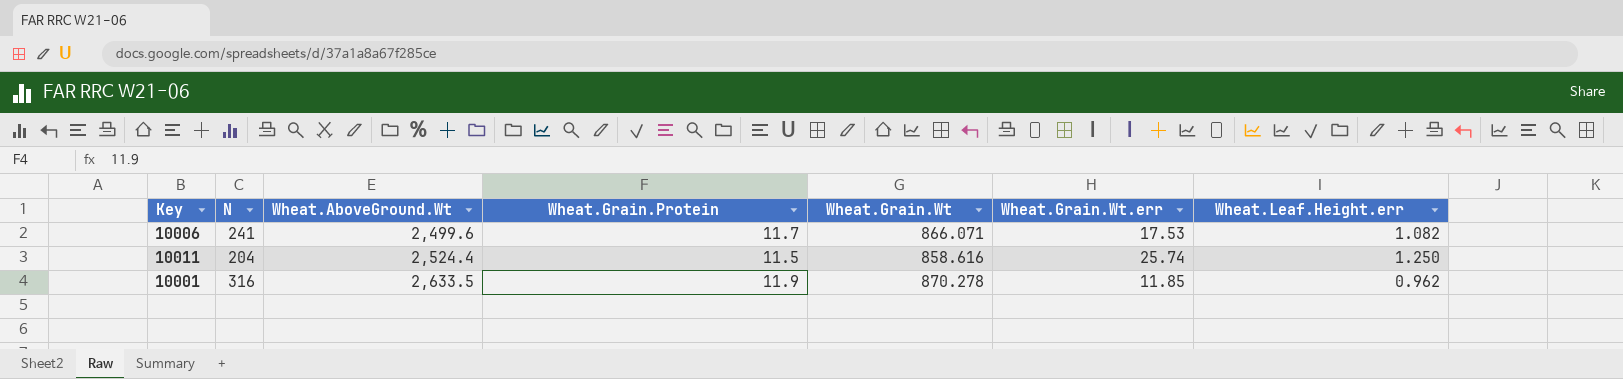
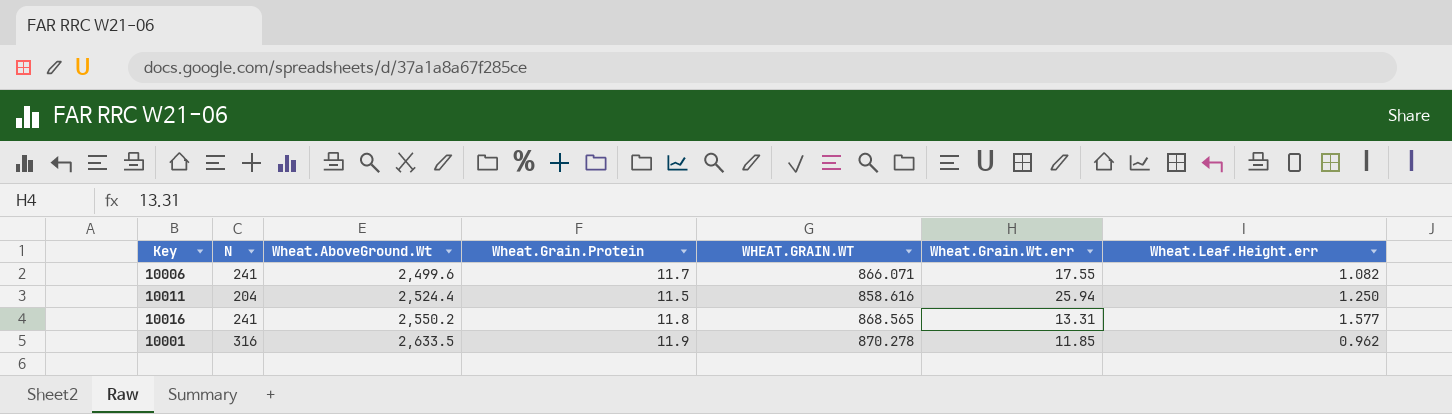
column name: Wheat.Grain.Wt -> WHEAT.GRAIN.WT
10006 | Wheat.Grain.Wt.err: 17.53 -> 17.55
10011 | Wheat.Grain.Wt.err: 25.74 -> 25.94
row 10016: none -> 241 | 2,550.2 | 11.8 | 868.565 | 13.31 | 1.577

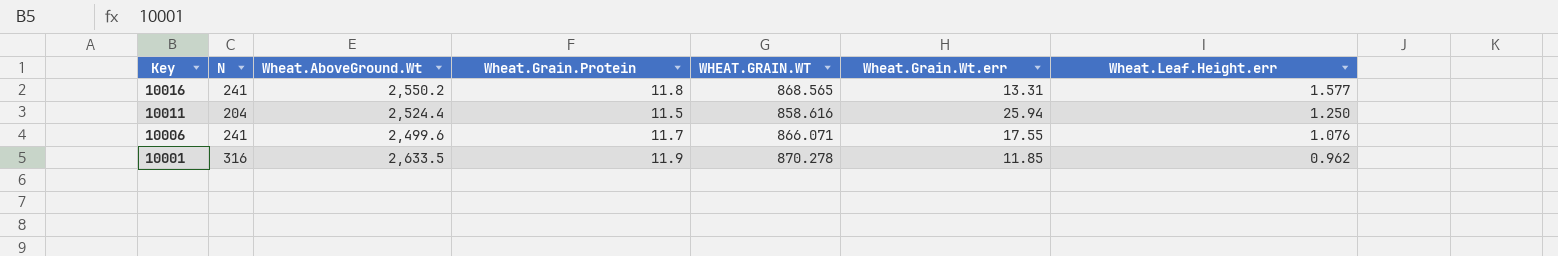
row order: Wheat.AboveGround.Wt ascending -> Key descending
10006 | Wheat.Leaf.Height.err: 1.082 -> 1.076

